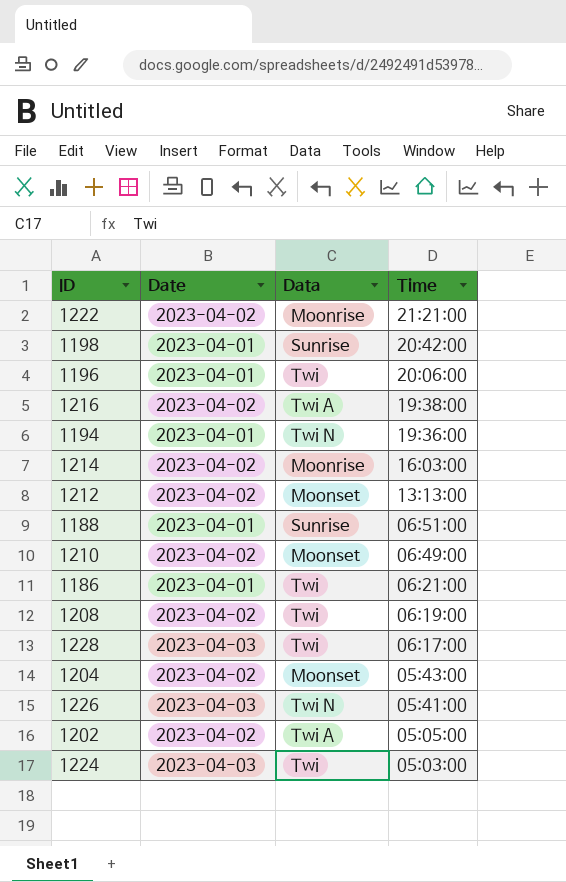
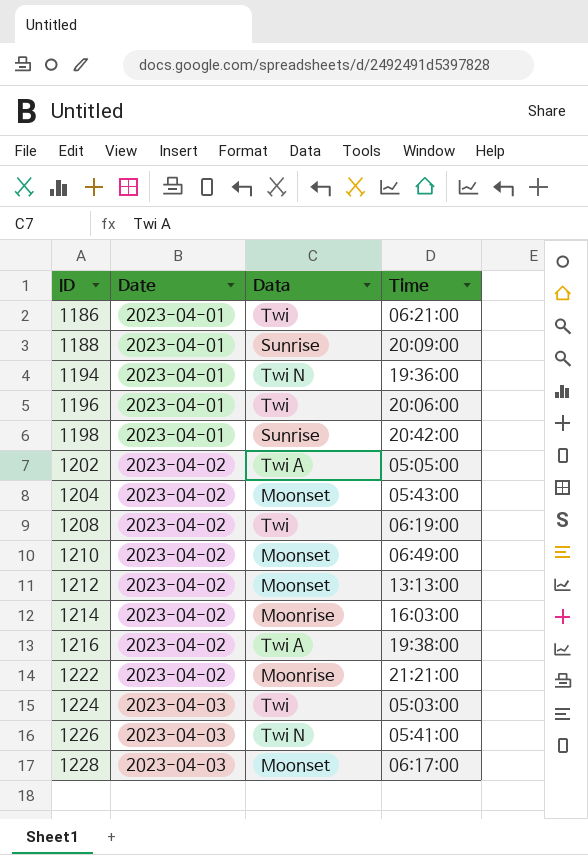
row order: Time descending -> ID ascending
1188 | Time: 06:51:00 -> 20:09:00
1228 | Data: Twi -> Moonset

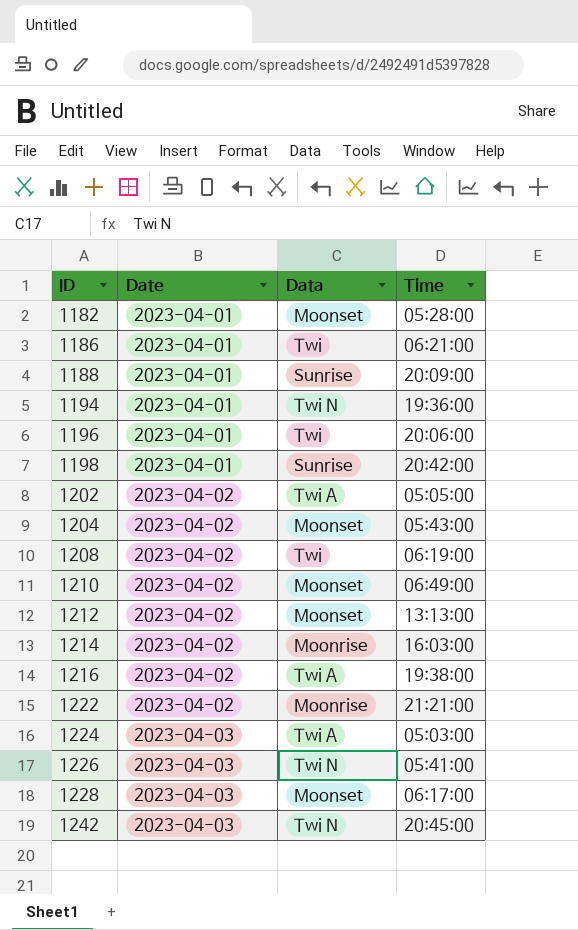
row 1182: none -> 2023-04-01 | Moonset | 05:28:00
1224 | Data: Twi -> Twi A
row 1242: none -> 2023-04-03 | Twi N | 20:45:00

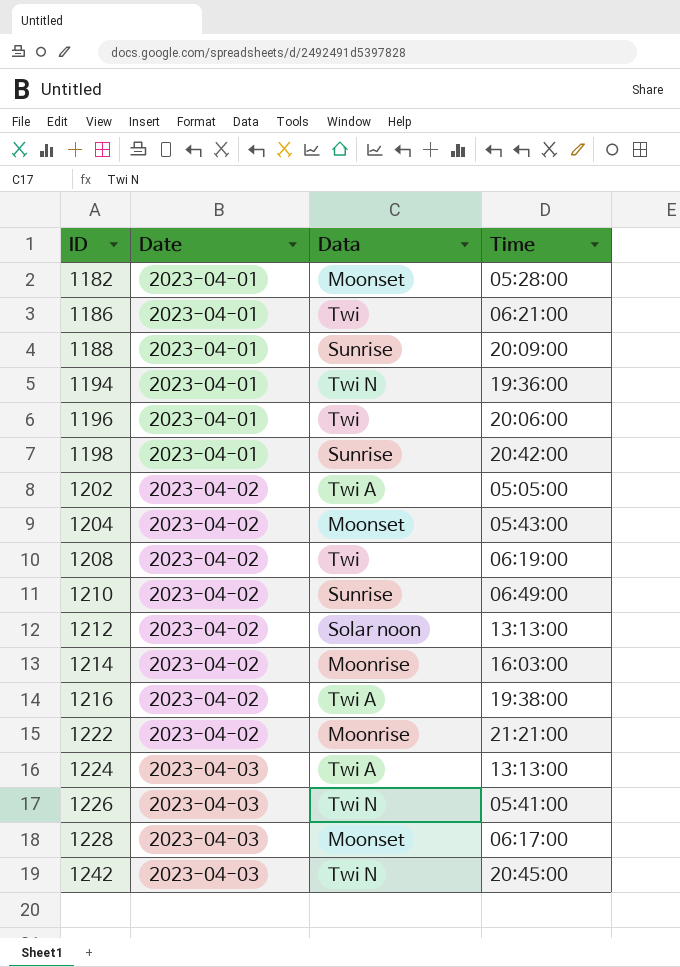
1210 | Data: Moonset -> Sunrise
1212 | Data: Moonset -> Solar noon
1224 | Time: 05:03:00 -> 13:13:00

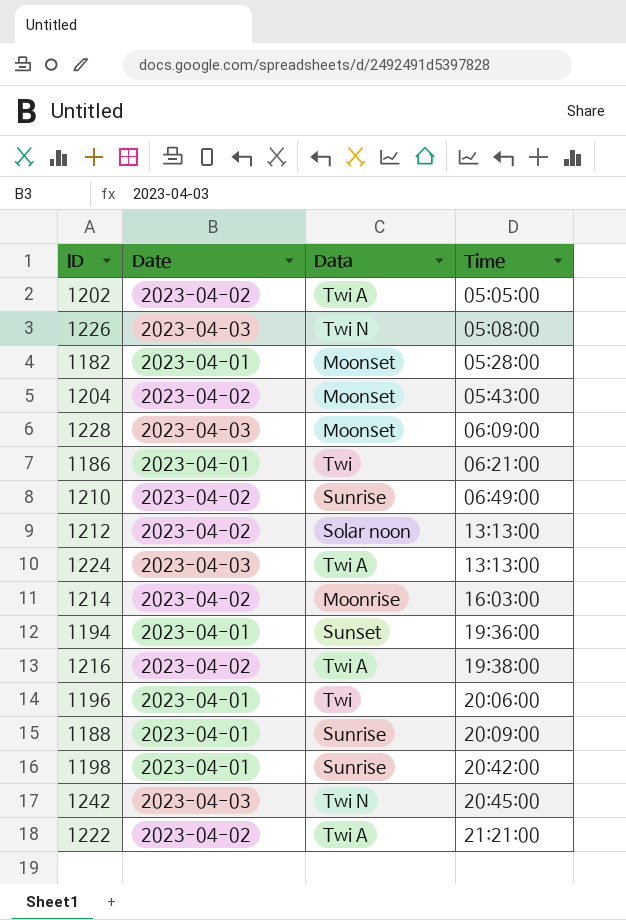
row order: ID ascending -> Time ascending
row 1208: 2023-04-02 | Twi | 06:19:00 -> none
1226 | Time: 05:41:00 -> 05:08:00
1228 | Time: 06:17:00 -> 06:09:00
1194 | Data: Twi N -> Sunset
1222 | Data: Moonrise -> Twi A

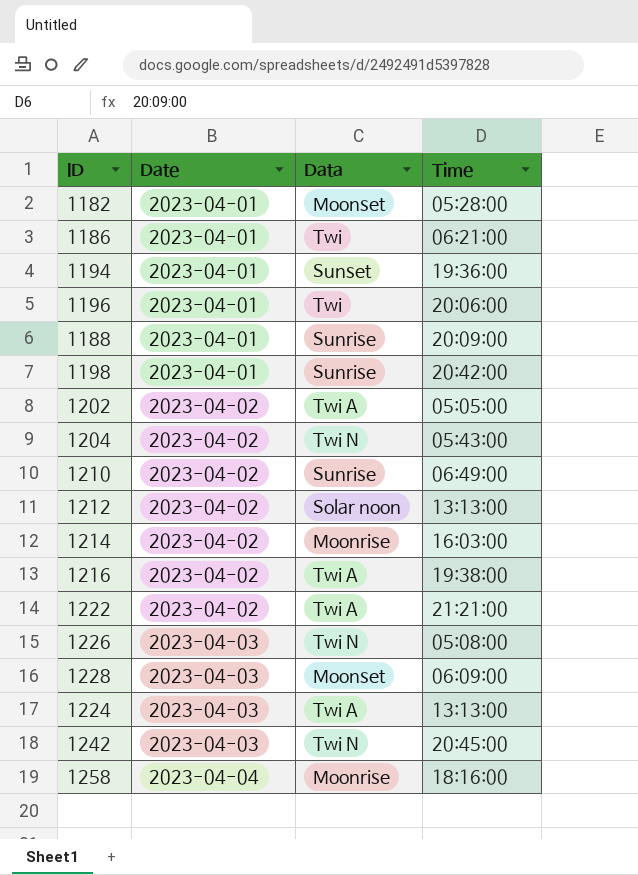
row order: Time ascending -> Date ascending
1204 | Data: Moonset -> Twi N
row 1258: none -> 2023-04-04 | Moonrise | 18:16:00

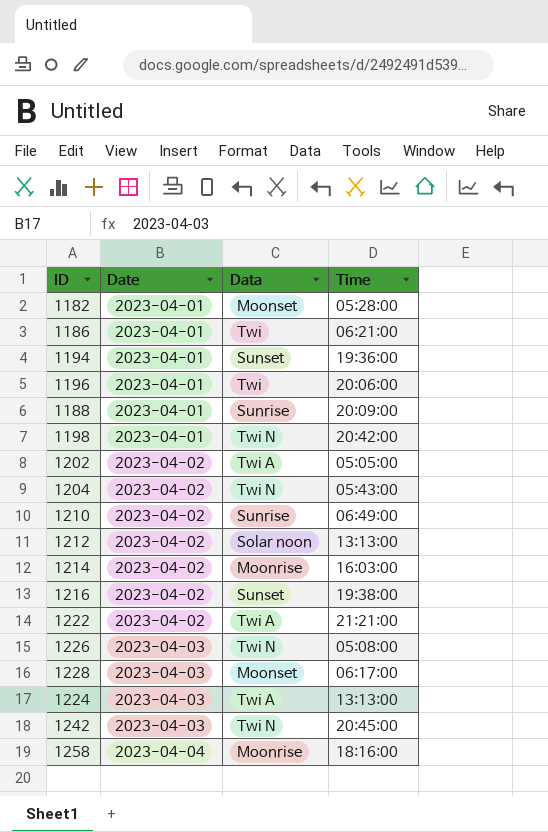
1198 | Data: Sunrise -> Twi N
1216 | Data: Twi A -> Sunset
1228 | Time: 06:09:00 -> 06:17:00

